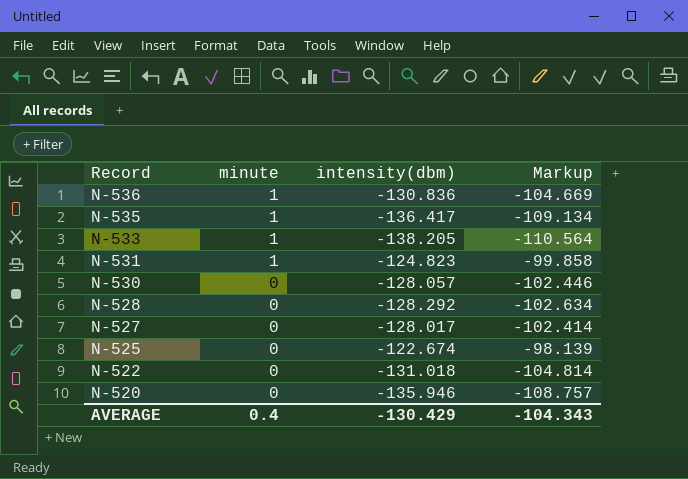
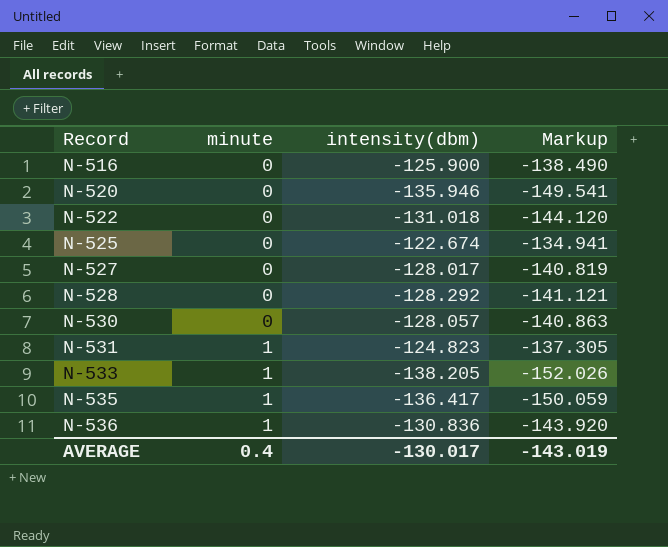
row order: Record descending -> Record ascending
column Markup | formula: [intensity(dbm)] * 0.8 -> [intensity(dbm)] * 1.1
row N-516: none -> 0 | -125.900 | -138.490
AVERAGE | intensity(dbm): -130.429 -> -130.017
AVERAGE | Markup: -104.343 -> -143.019

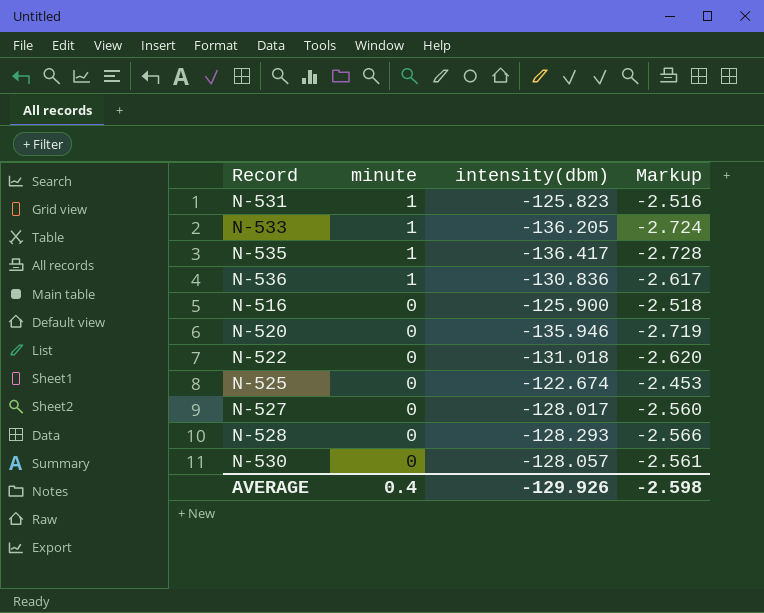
row order: Record ascending -> minute descending
column Markup | formula: [intensity(dbm)] * 1.1 -> [intensity(dbm)] * 0.02
N-531 | intensity(dbm): -124.823 -> -125.823
N-533 | intensity(dbm): -138.205 -> -136.205
N-528 | intensity(dbm): -128.292 -> -128.293
AVERAGE | intensity(dbm): -130.017 -> -129.926
AVERAGE | Markup: -143.019 -> -2.598

